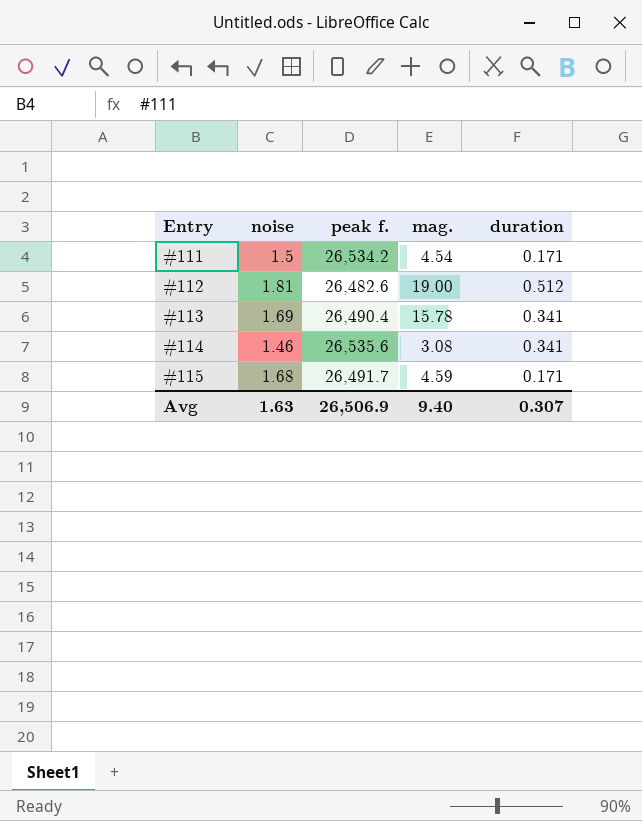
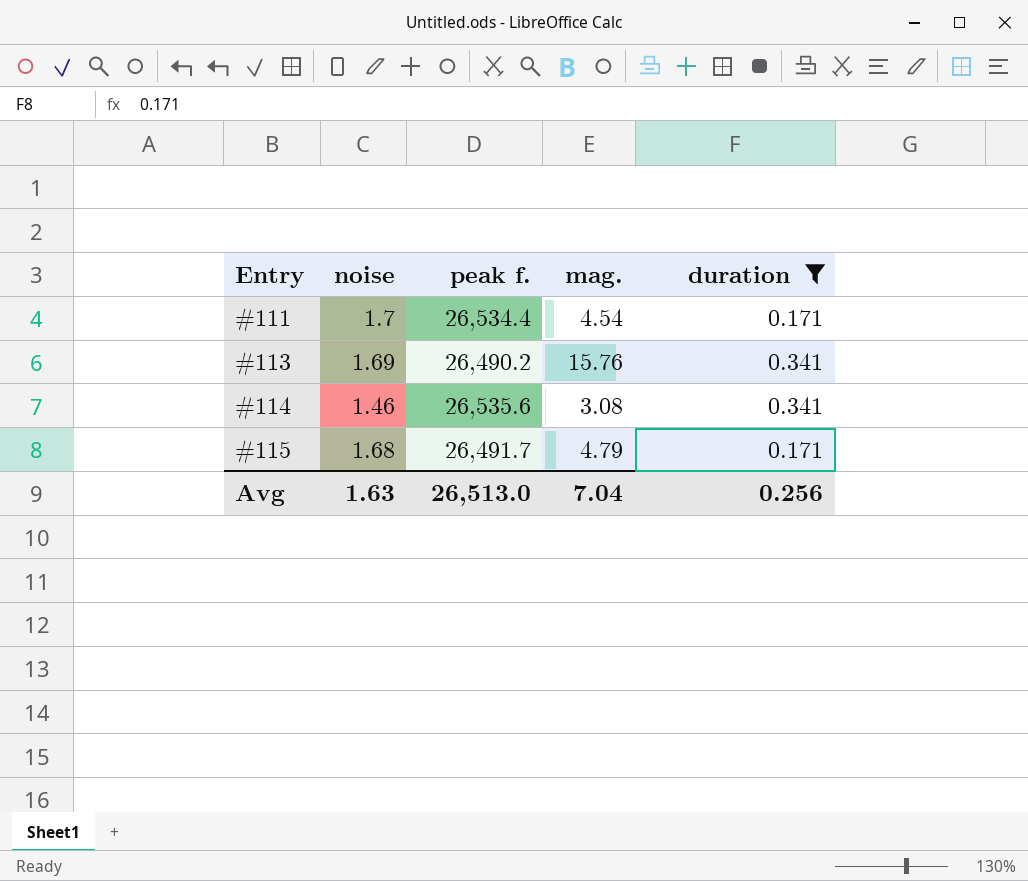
filter: none -> duration != 0.512
#111 | noise: 1.5 -> 1.7
#111 | peak f.: 26,534.2 -> 26,534.4
#113 | peak f.: 26,490.4 -> 26,490.2
#113 | mag.: 15.78 -> 15.76
#115 | mag.: 4.59 -> 4.79
Avg | peak f.: 26,506.9 -> 26,513.0
Avg | mag.: 9.40 -> 7.04
Avg | duration: 0.307 -> 0.256

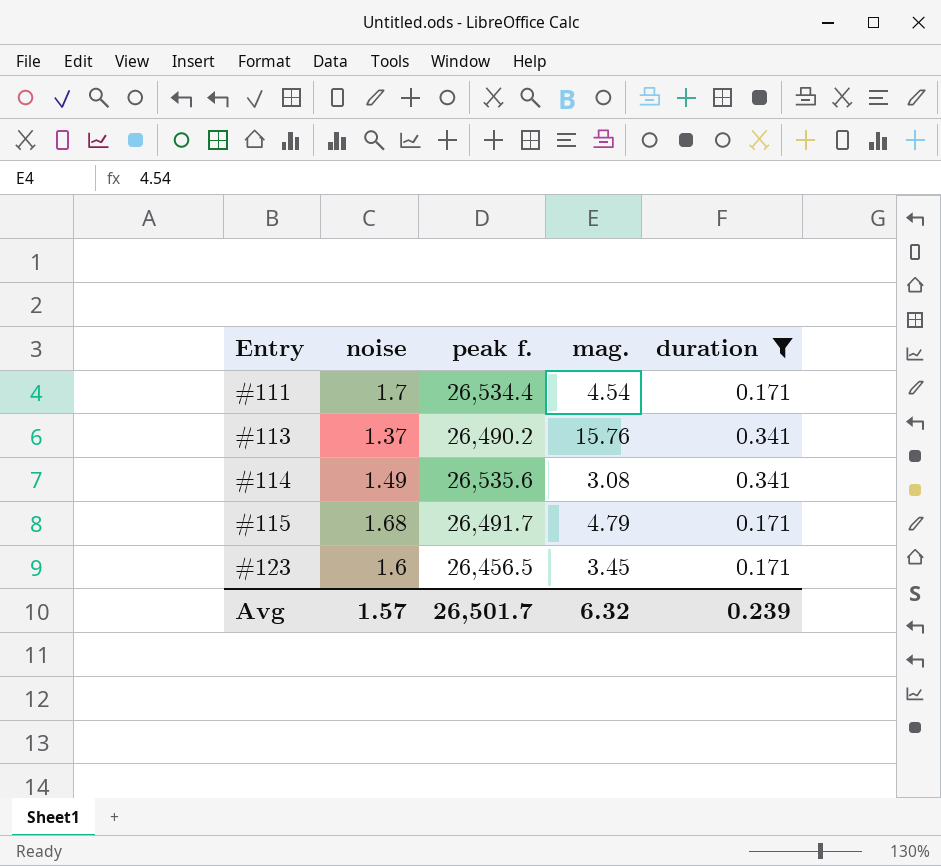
#113 | noise: 1.69 -> 1.37
#114 | noise: 1.46 -> 1.49
row #123: none -> 1.6 | 26,456.5 | 3.45 | 0.171
Avg | noise: 1.63 -> 1.57
Avg | peak f.: 26,513.0 -> 26,501.7
Avg | mag.: 7.04 -> 6.32
Avg | duration: 0.256 -> 0.239

